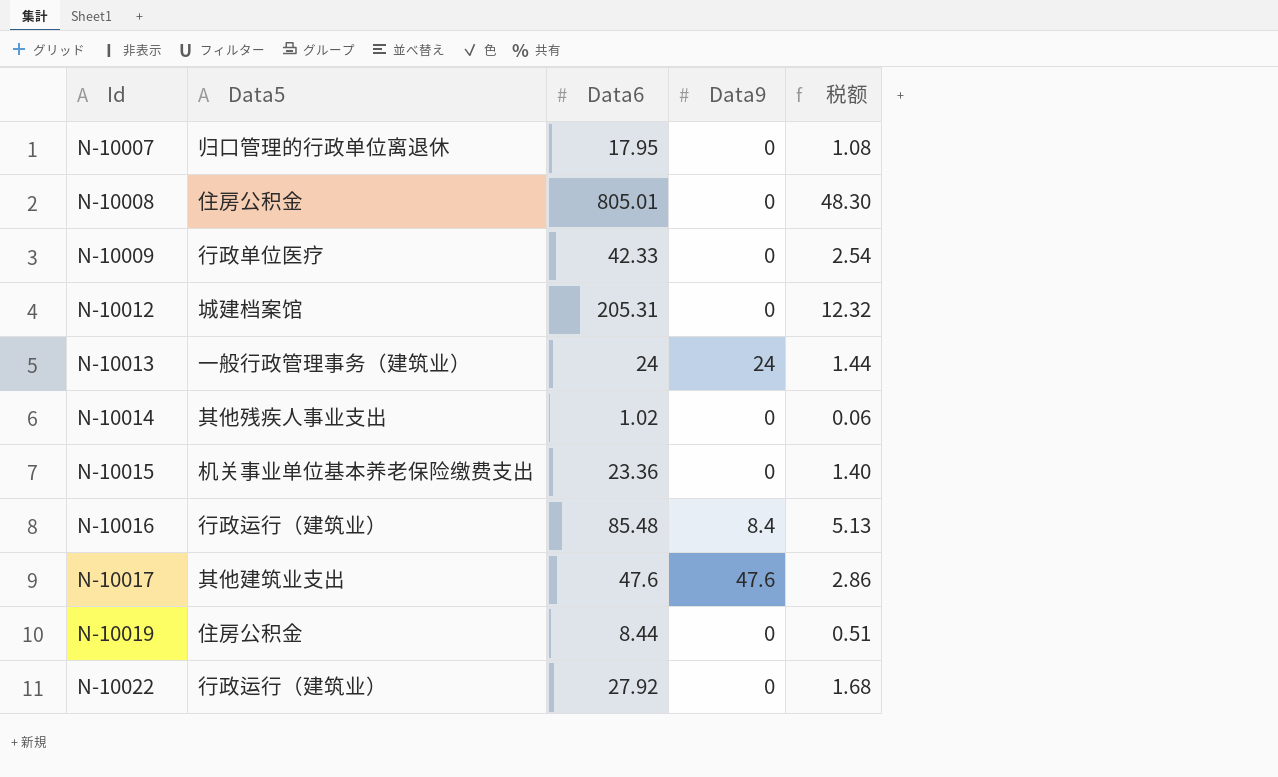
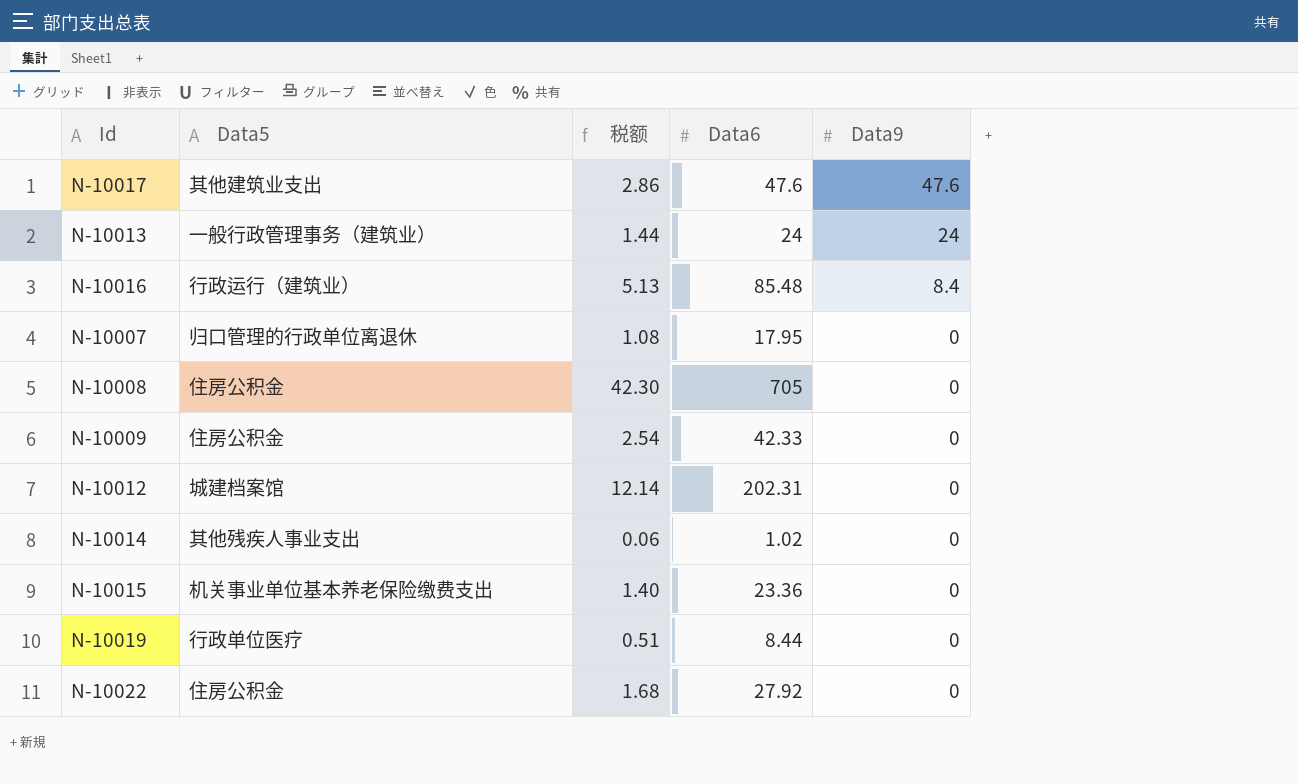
row order: Id ascending -> Data9 descending
column 税额 | position: 5 -> 3
N-10008 | 税额: 48.30 -> 42.30
N-10008 | Data6: 805.01 -> 705
N-10009 | Data5: 行政单位医疗 -> 住房公积金
N-10012 | 税额: 12.32 -> 12.14
N-10012 | Data6: 205.31 -> 202.31
N-10019 | Data5: 住房公积金 -> 行政单位医疗
N-10022 | Data5: 行政运行（建筑业） -> 住房公积金

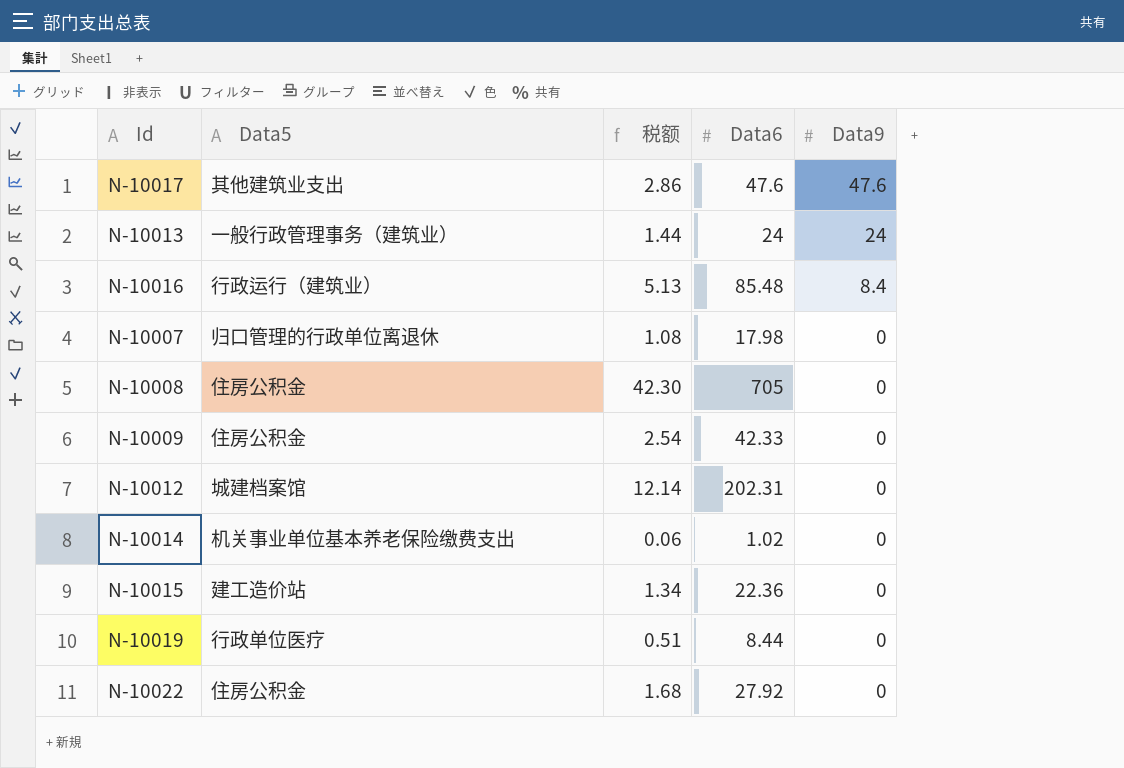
N-10007 | Data6: 17.95 -> 17.98
N-10014 | Data5: 其他残疾人事业支出 -> 机关事业单位基本养老保险缴费支出
N-10015 | Data5: 机关事业单位基本养老保险缴费支出 -> 建工造价站
N-10015 | 税额: 1.40 -> 1.34
N-10015 | Data6: 23.36 -> 22.36

